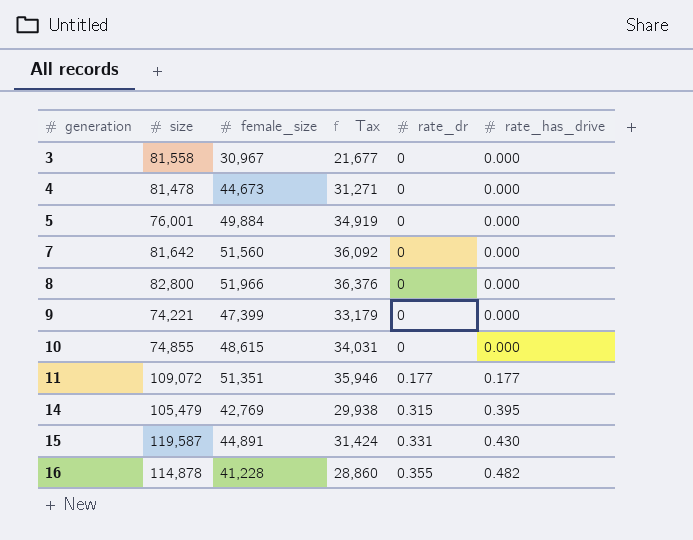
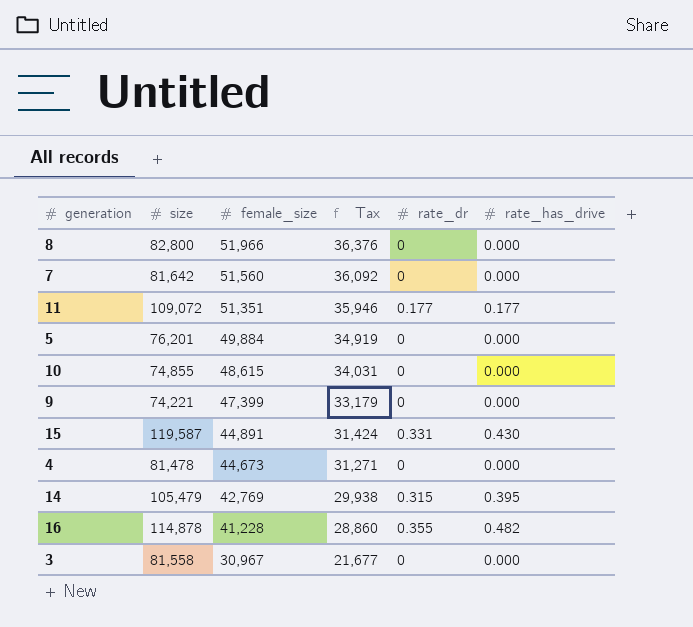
row order: generation ascending -> female_size descending
5 | size: 76,001 -> 76,201

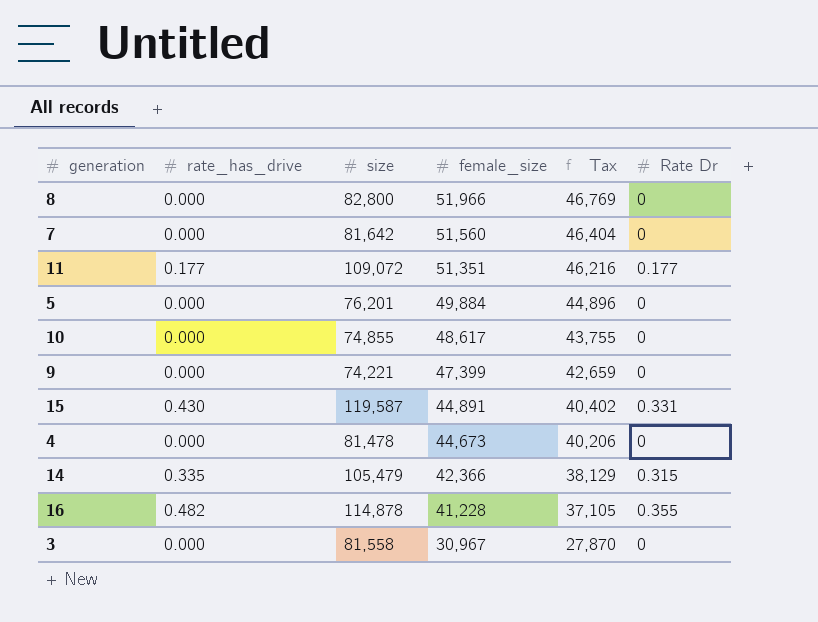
column rate_has_drive | position: 6 -> 2
column Tax | formula: [female_size] * 0.7 -> [female_size] * 0.9
column name: rate_dr -> Rate Dr
10 | female_size: 48,615 -> 48,617
14 | rate_has_drive: 0.395 -> 0.335
14 | female_size: 42,769 -> 42,366

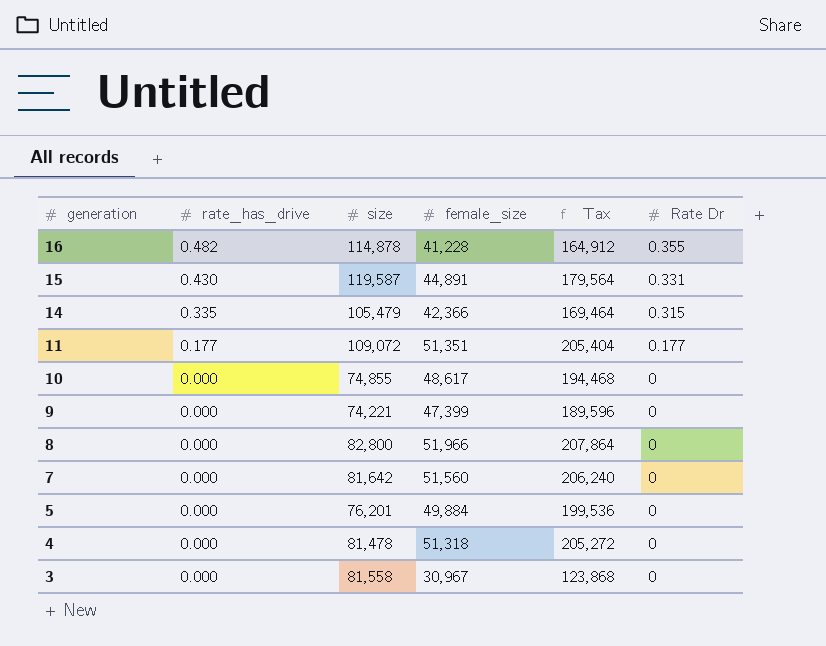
row order: female_size descending -> generation descending
column Tax | formula: [female_size] * 0.9 -> [female_size] * 4
4 | female_size: 44,673 -> 51,318

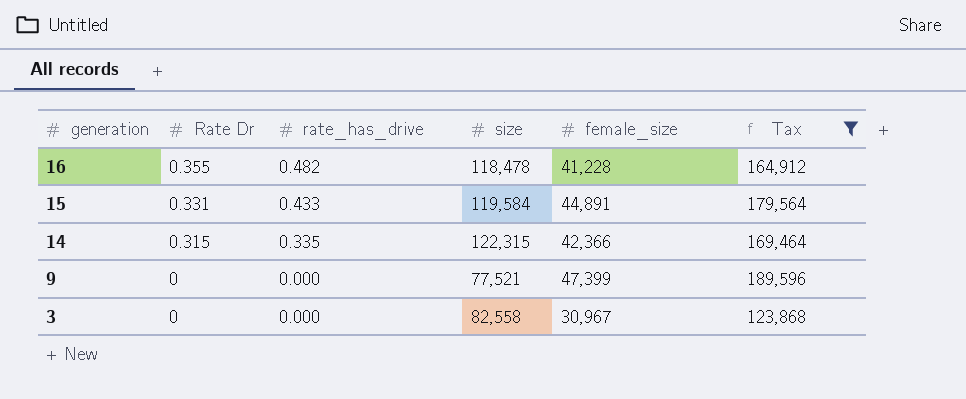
filter: none -> Tax <= 189,596
column Rate Dr | position: 6 -> 2
16 | size: 114,878 -> 118,478
15 | rate_has_drive: 0.430 -> 0.433
15 | size: 119,587 -> 119,584
14 | size: 105,479 -> 122,315
9 | size: 74,221 -> 77,521
3 | size: 81,558 -> 82,558

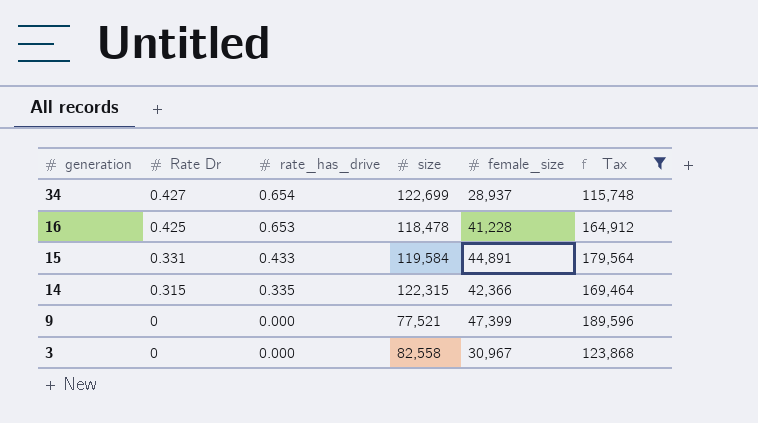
row 34: none -> 0.427 | 0.654 | 122,699 | 28,937 | 115,748
16 | Rate Dr: 0.355 -> 0.425
16 | rate_has_drive: 0.482 -> 0.653

